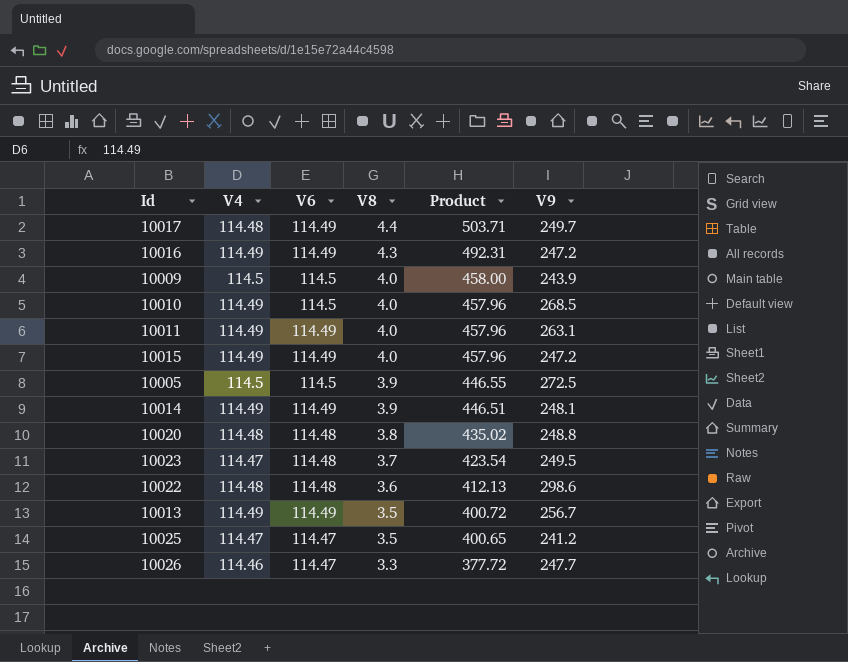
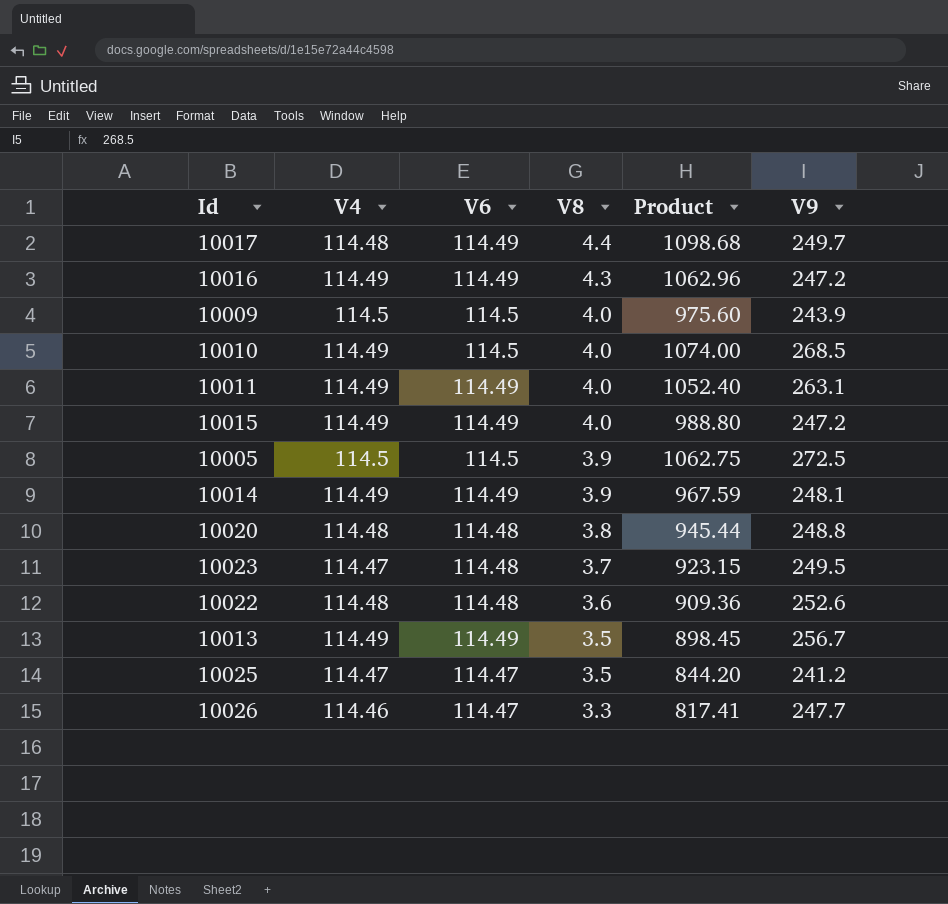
column Product | formula: [V4] * [V8] -> [V8] * [V9]
10022 | V9: 298.6 -> 252.6

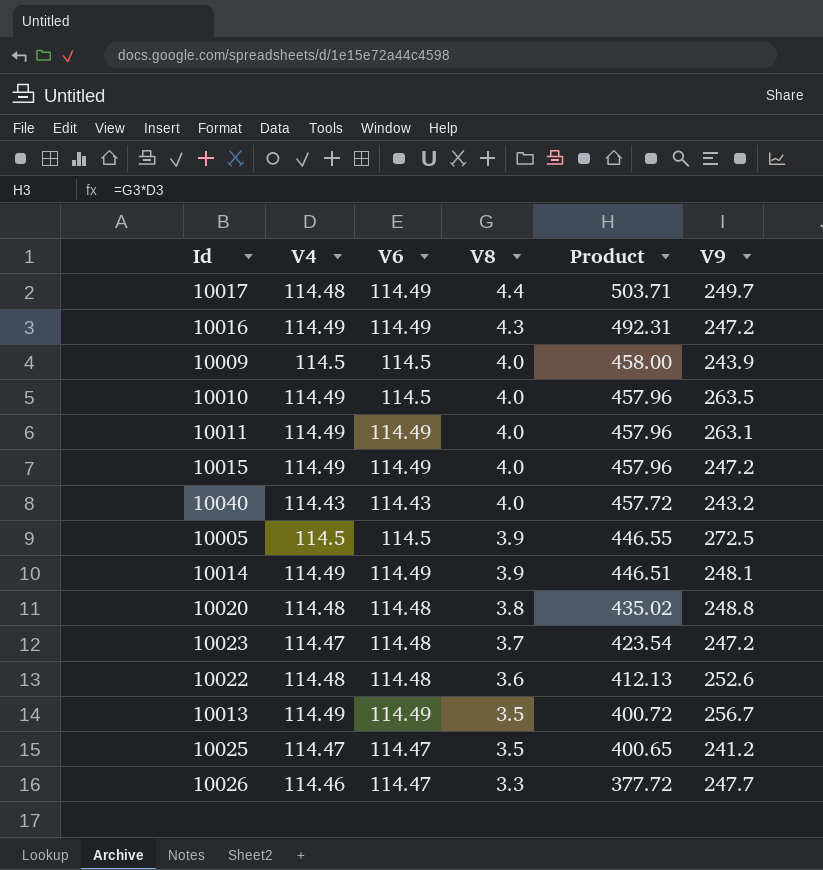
column Product | formula: [V8] * [V9] -> [V4] * [V8]
10010 | V9: 268.5 -> 263.5
row 10040: none -> 114.43 | 114.43 | 4.0 | 457.72 | 243.2
10023 | V9: 249.5 -> 247.2

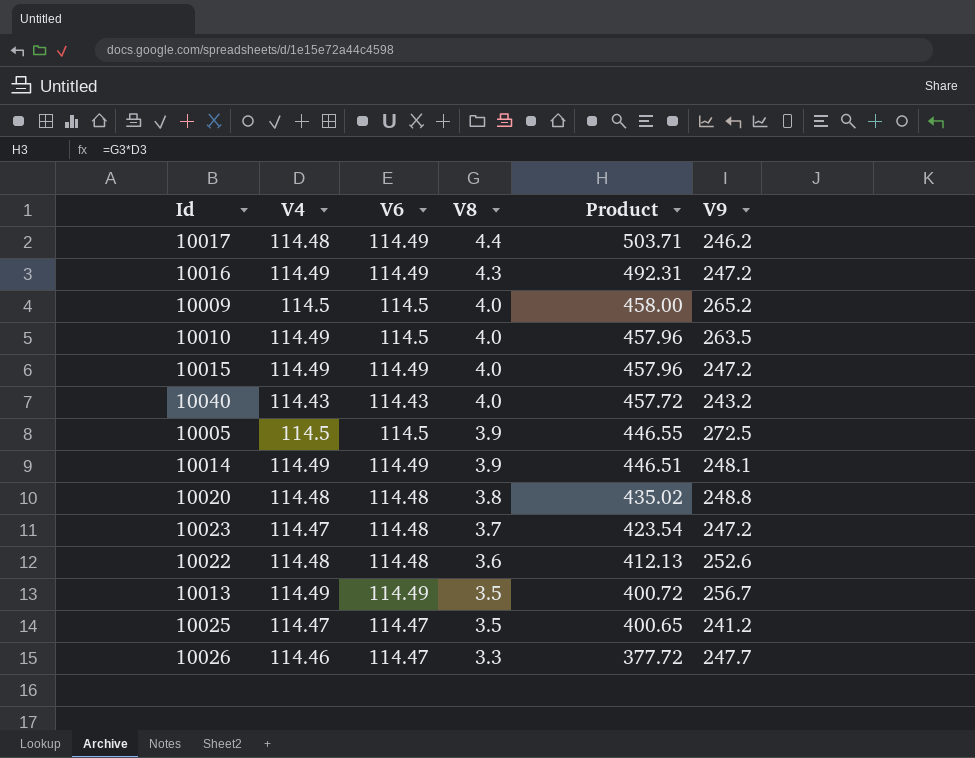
row 10011: 114.49 | 114.49 | 4.0 | 457.96 | 263.1 -> none
10017 | V9: 249.7 -> 246.2
10009 | V9: 243.9 -> 265.2

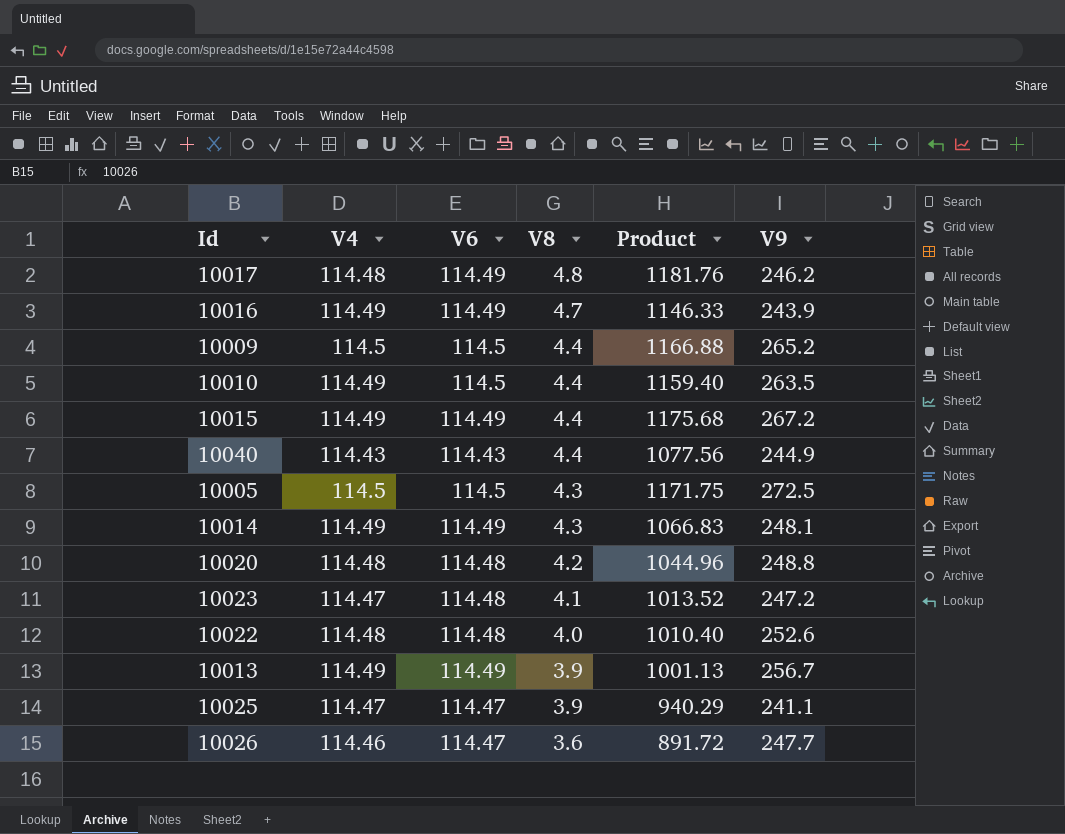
column Product | formula: [V4] * [V8] -> [V8] * [V9]
10017 | V8: 4.4 -> 4.8
10016 | V8: 4.3 -> 4.7
10016 | V9: 247.2 -> 243.9
10009 | V8: 4.0 -> 4.4
10010 | V8: 4.0 -> 4.4
10015 | V8: 4.0 -> 4.4
10015 | V9: 247.2 -> 267.2
10040 | V8: 4.0 -> 4.4
10040 | V9: 243.2 -> 244.9
10005 | V8: 3.9 -> 4.3
10014 | V8: 3.9 -> 4.3
10020 | V8: 3.8 -> 4.2
10023 | V8: 3.7 -> 4.1
10022 | V8: 3.6 -> 4.0
10013 | V8: 3.5 -> 3.9
10025 | V8: 3.5 -> 3.9
10025 | V9: 241.2 -> 241.1
10026 | V8: 3.3 -> 3.6

